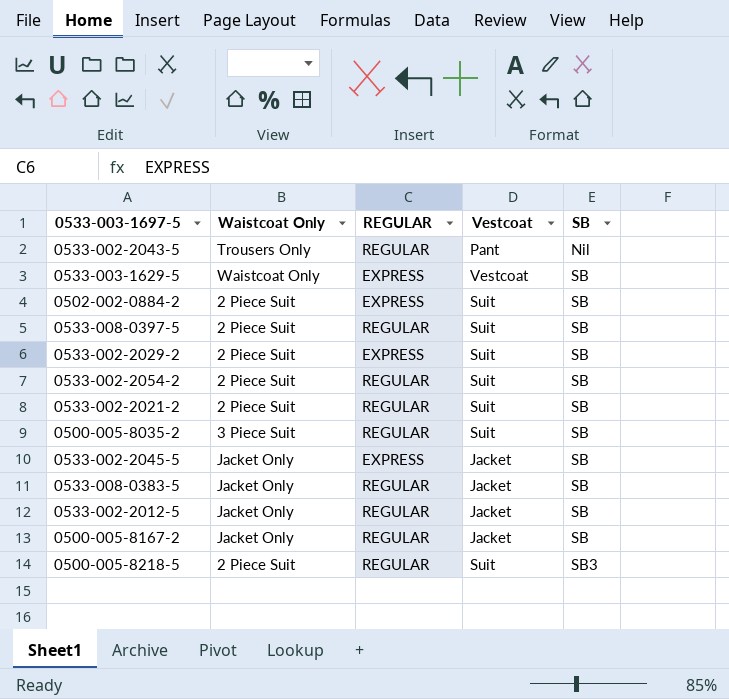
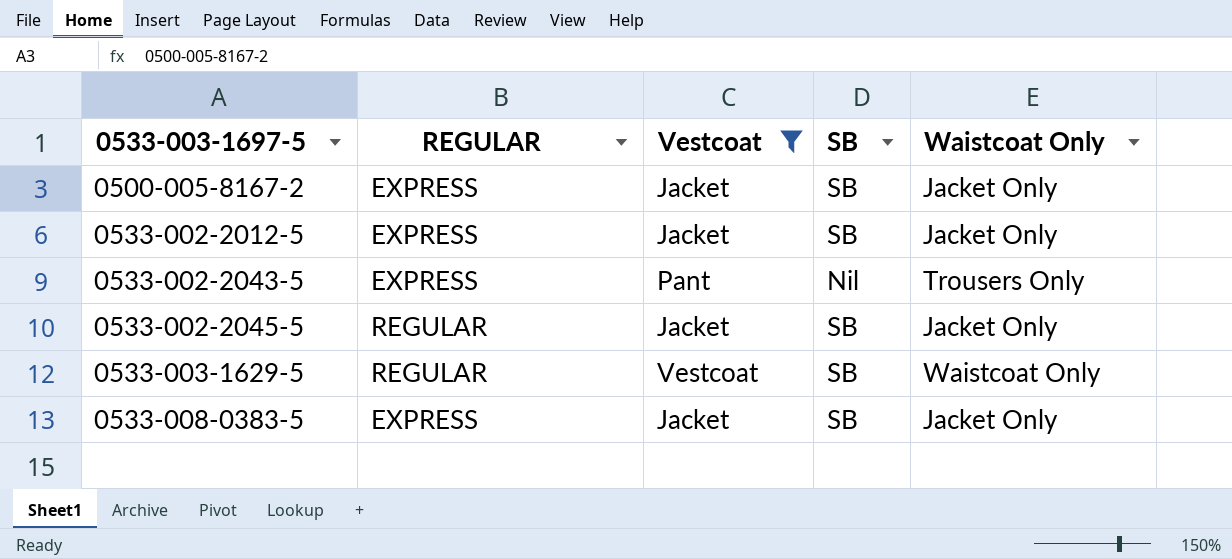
filter: none -> Vestcoat != Suit
row order: SB ascending -> 0533-003-1697-5 ascending
column Waistcoat Only | position: 2 -> 5
0500-005-8167-2 | REGULAR: REGULAR -> EXPRESS
0533-002-2012-5 | REGULAR: REGULAR -> EXPRESS
0533-002-2043-5 | REGULAR: REGULAR -> EXPRESS
0533-002-2045-5 | REGULAR: EXPRESS -> REGULAR
0533-003-1629-5 | REGULAR: EXPRESS -> REGULAR
0533-008-0383-5 | REGULAR: REGULAR -> EXPRESS

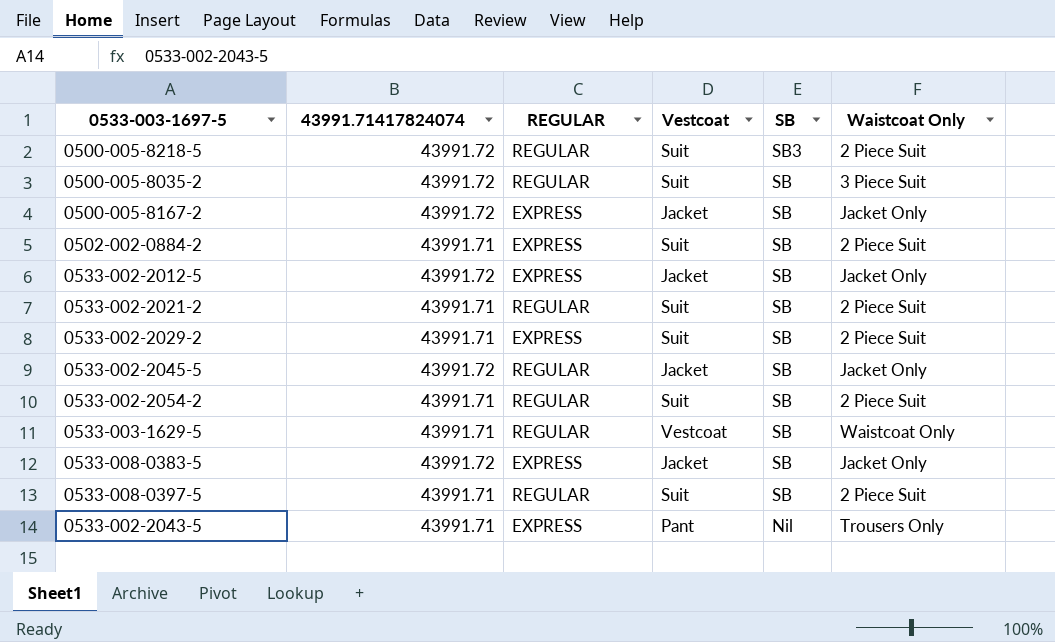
filter: Vestcoat != Suit -> none
row order: 0533-003-1697-5 ascending -> SB descending
column 43991.71417824074 | position: none -> 2

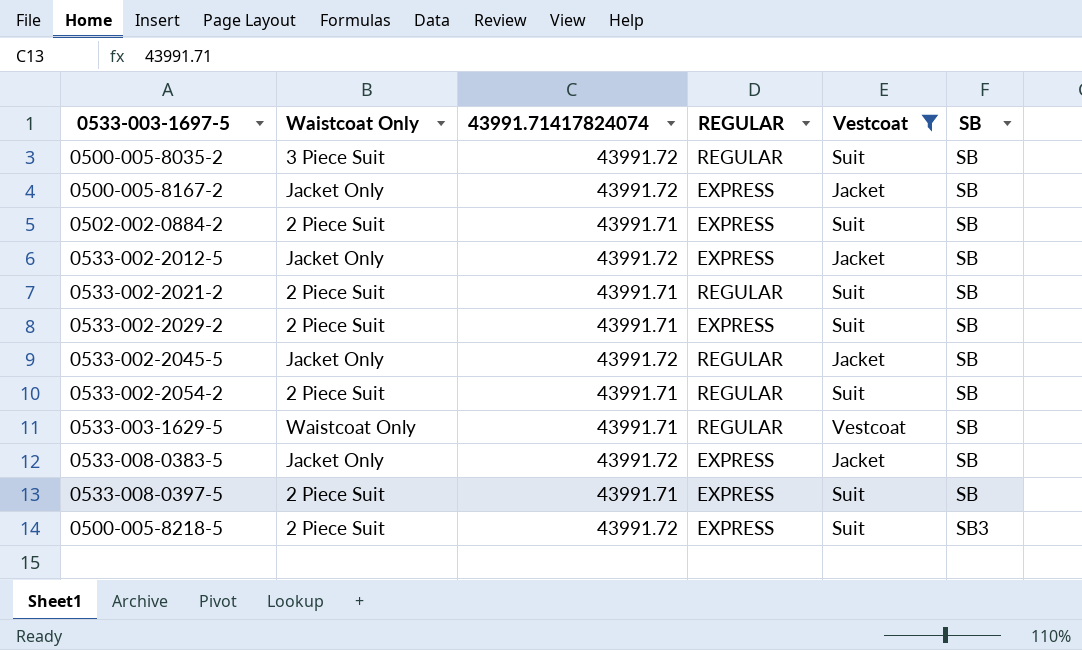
filter: none -> Vestcoat != Pant
row order: SB descending -> SB ascending
column Waistcoat Only | position: 6 -> 2
0533-008-0397-5 | REGULAR: REGULAR -> EXPRESS
0500-005-8218-5 | REGULAR: REGULAR -> EXPRESS

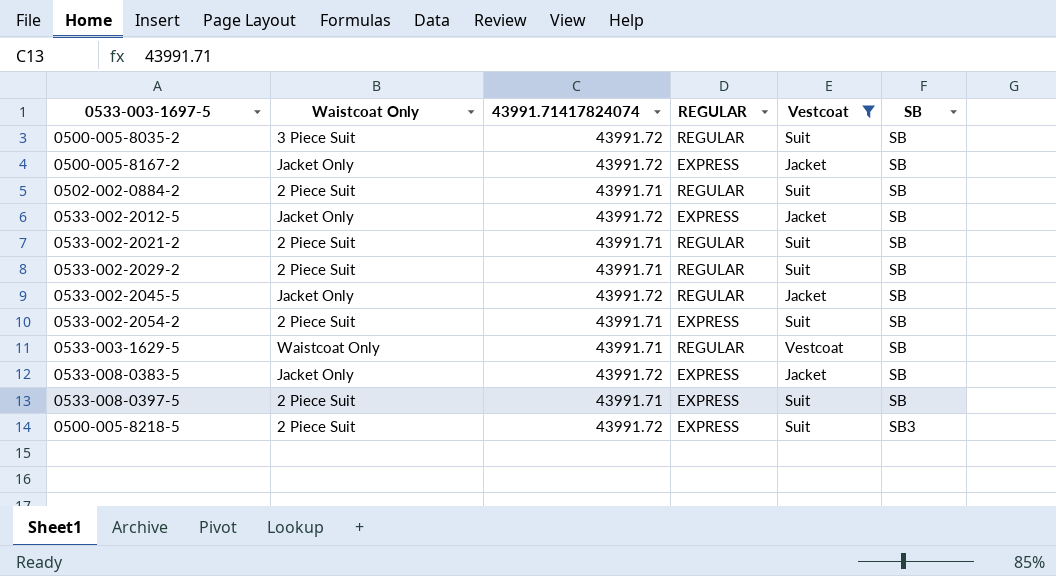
0502-002-0884-2 | REGULAR: EXPRESS -> REGULAR
0533-002-2029-2 | REGULAR: EXPRESS -> REGULAR
0533-002-2054-2 | REGULAR: REGULAR -> EXPRESS

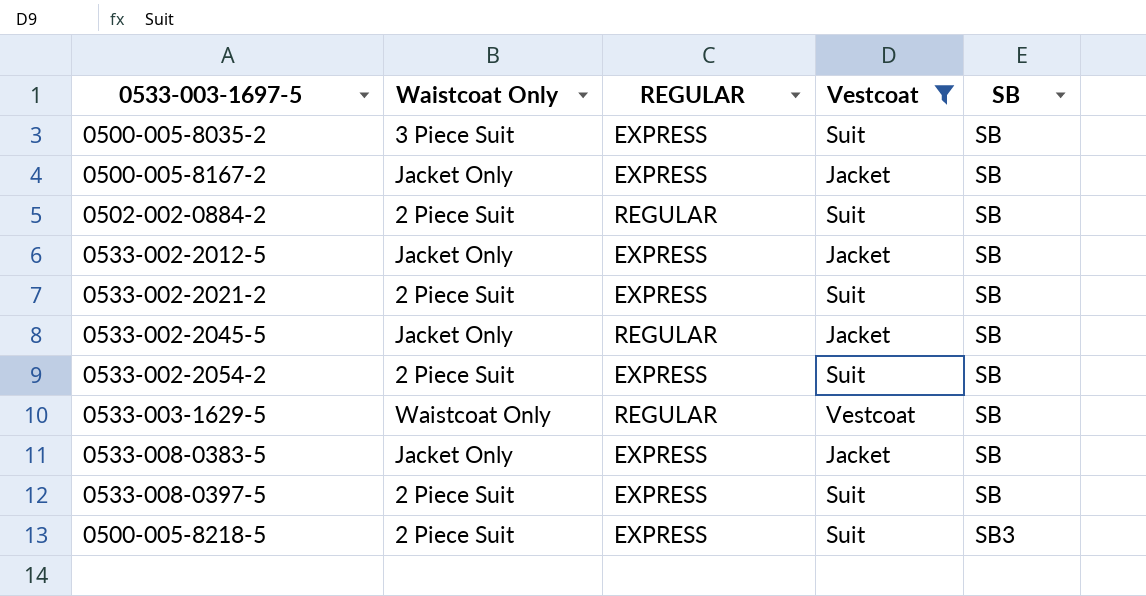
column 43991.71417824074 | position: 3 -> none
row 0533-002-2029-2: 2 Piece Suit | 43991.71 | REGULAR | Suit | SB -> none
0500-005-8035-2 | REGULAR: REGULAR -> EXPRESS
0533-002-2021-2 | REGULAR: REGULAR -> EXPRESS

